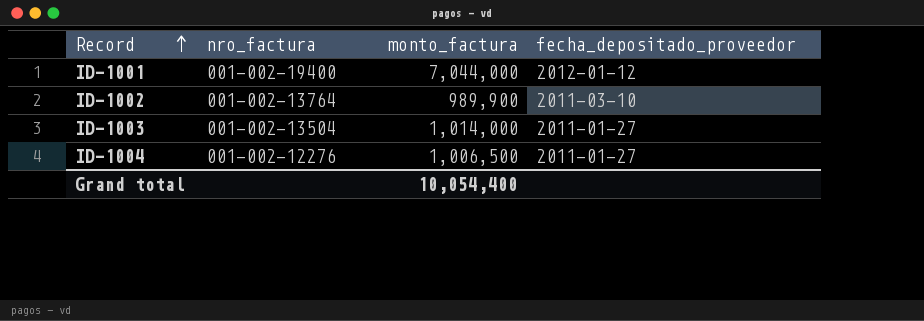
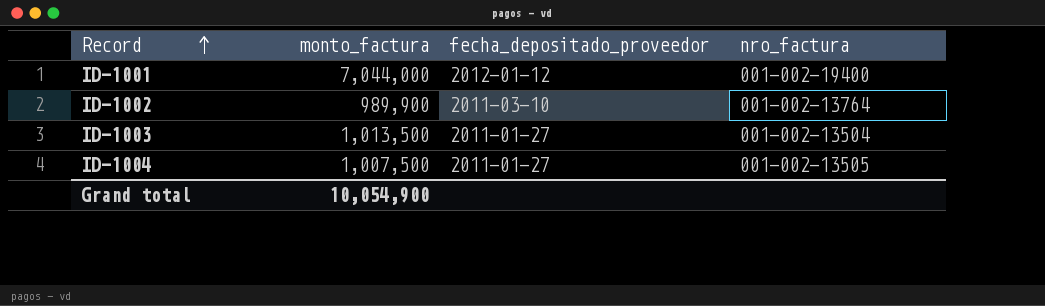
column nro_factura | position: 2 -> 4
ID-1003 | monto_factura: 1,014,000 -> 1,013,500
ID-1004 | monto_factura: 1,006,500 -> 1,007,500
ID-1004 | nro_factura: 001-002-12276 -> 001-002-13505
Grand total | monto_factura: 10,054,400 -> 10,054,900

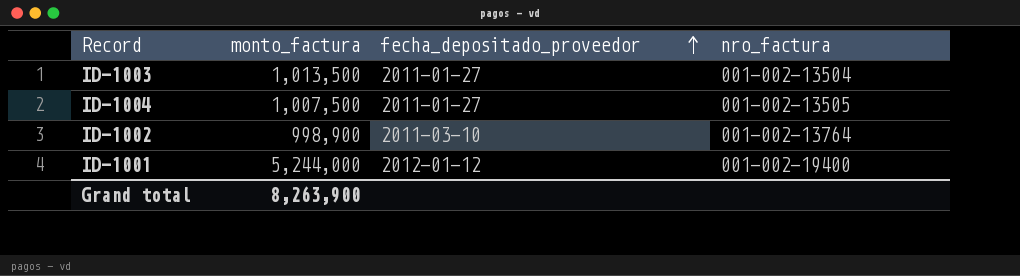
row order: Record ascending -> fecha_depositado_proveedor ascending
ID-1002 | monto_factura: 989,900 -> 998,900
ID-1001 | monto_factura: 7,044,000 -> 5,244,000
Grand total | monto_factura: 10,054,900 -> 8,263,900

